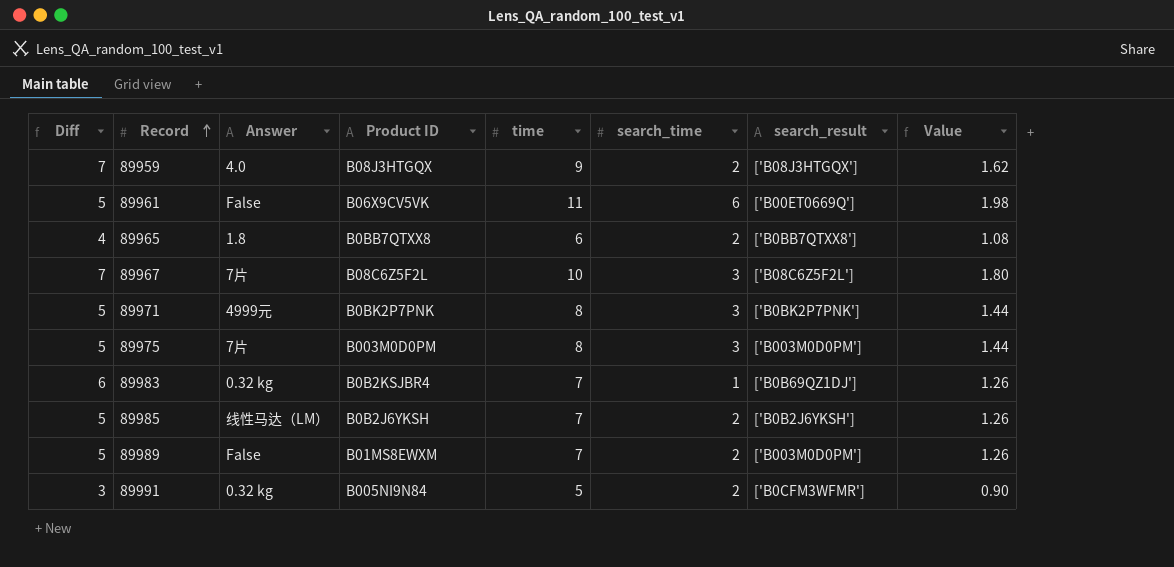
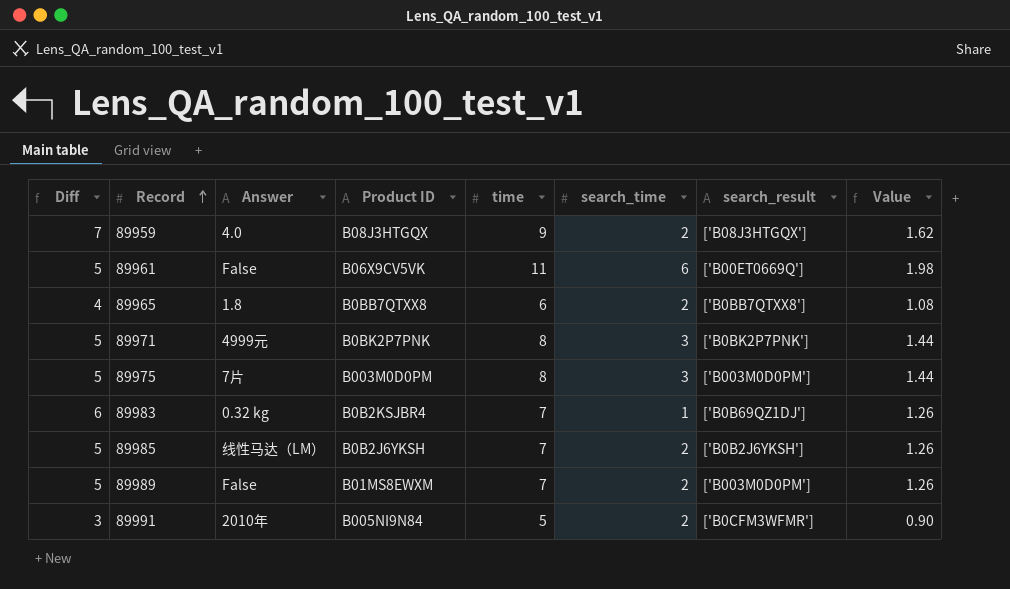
row 89967: 7 | 7片 | B08C6Z5F2L | 10 | 3 | ['B08C6Z5F2L'] | 1.80 -> none
89991 | Answer: 0.32 kg -> 2010年

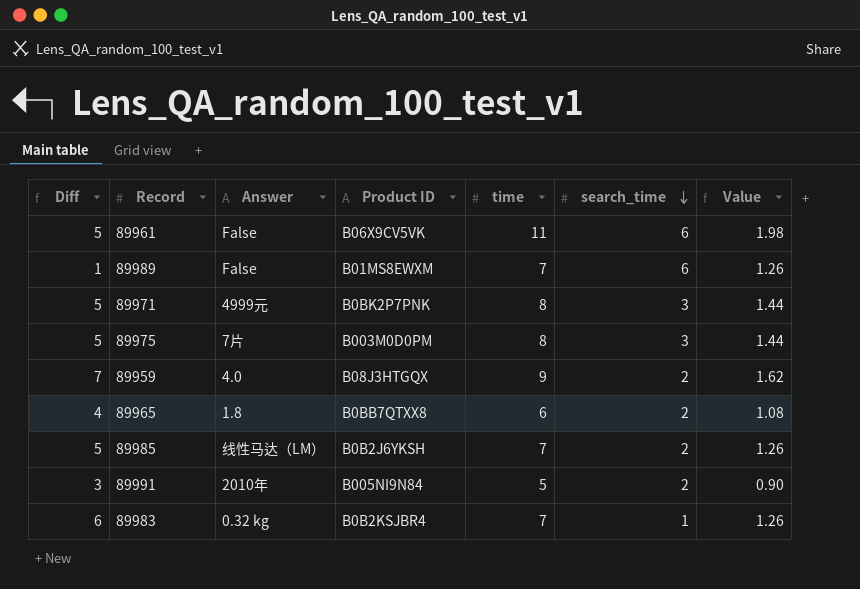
row order: Record ascending -> search_time descending
column search_result | position: 7 -> none
89989 | Diff: 5 -> 1
89989 | search_time: 2 -> 6

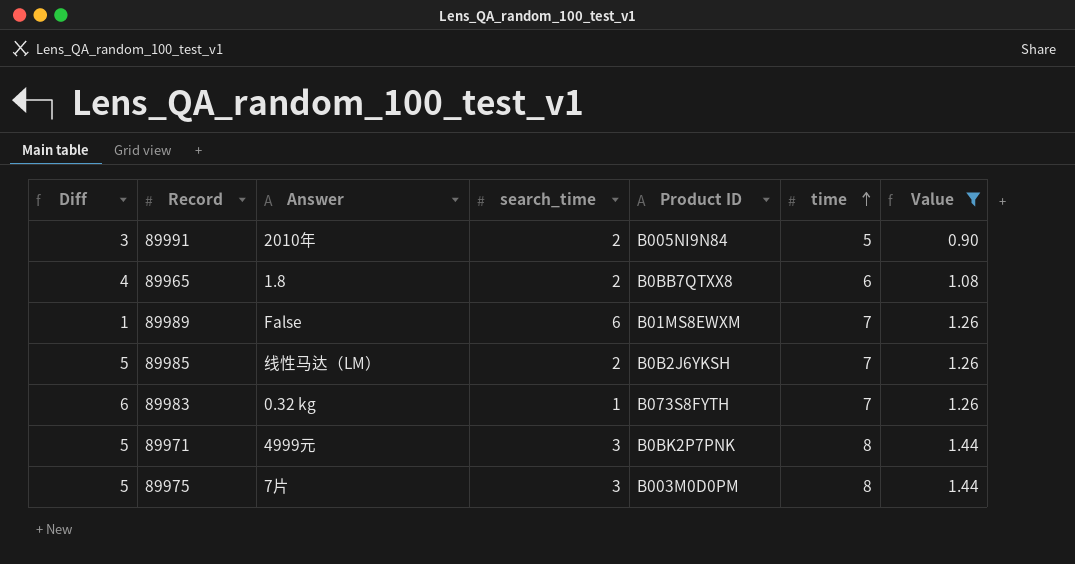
filter: none -> Value <= 1.44
row order: search_time descending -> time ascending
column search_time | position: 6 -> 4
89983 | Product ID: B0B2KSJBR4 -> B073S8FYTH

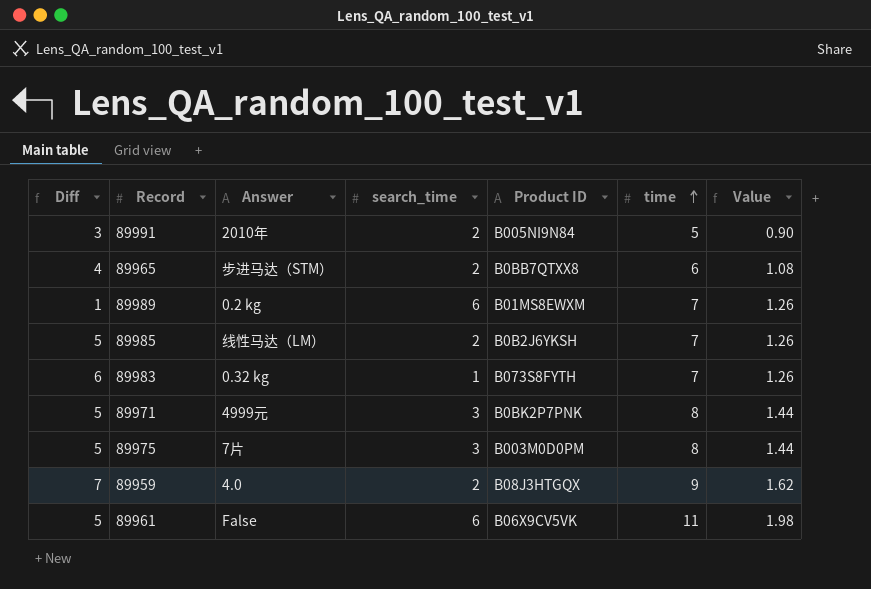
filter: Value <= 1.44 -> none
89965 | Answer: 1.8 -> 步进马达（STM）
89989 | Answer: False -> 0.2 kg

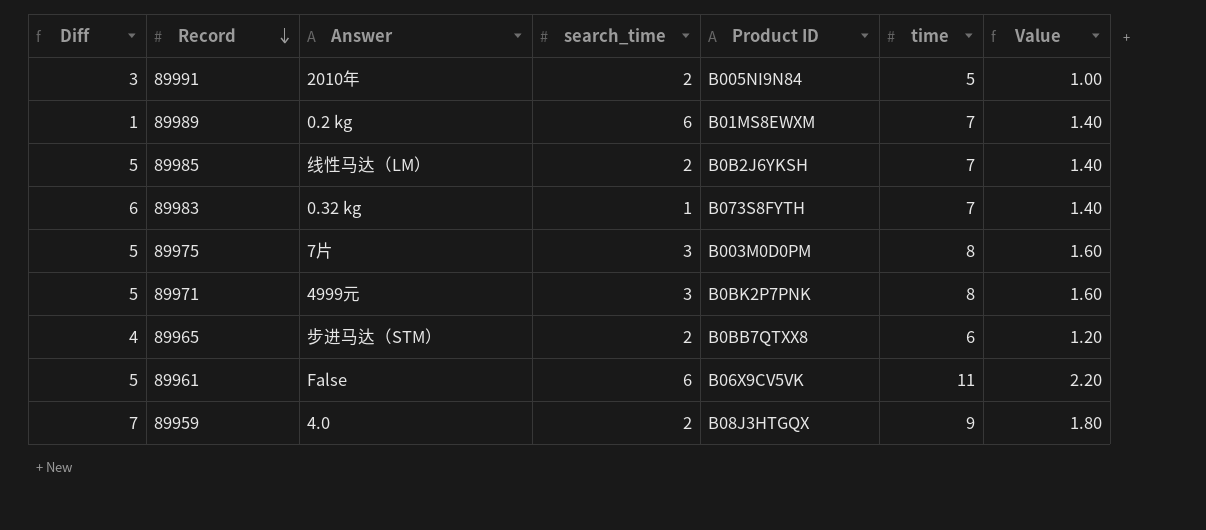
row order: time ascending -> Record descending
column Value | formula: [time] * 0.18 -> [time] * 0.2

